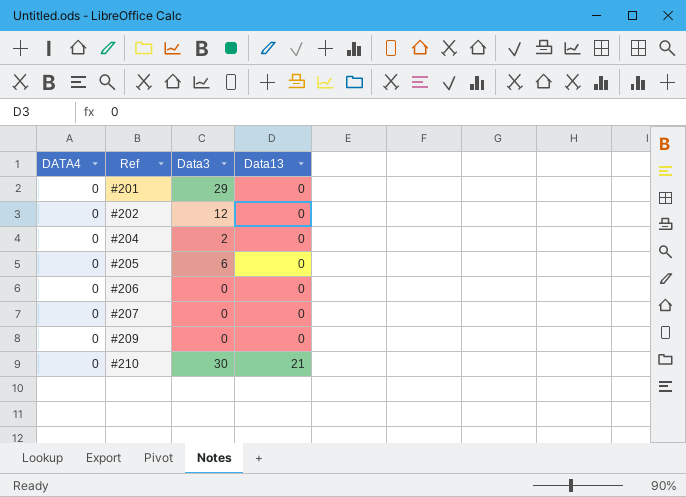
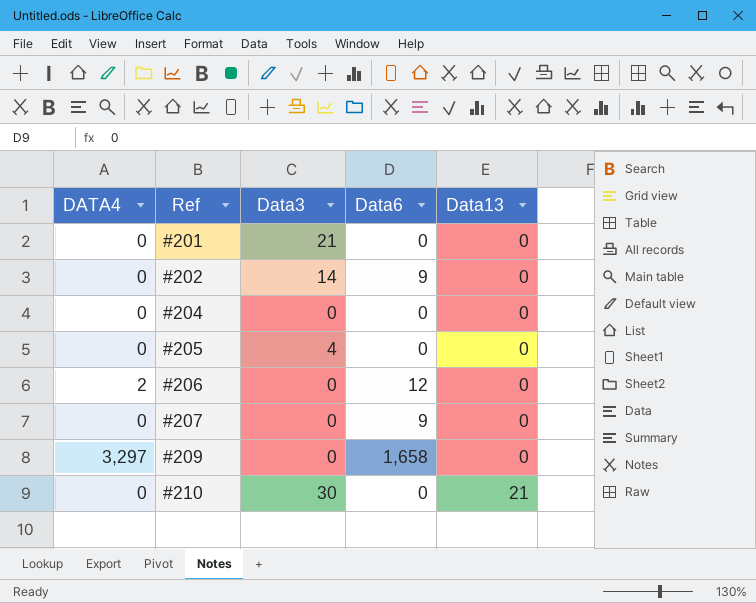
column Data6 | position: none -> 4
#201 | Data3: 29 -> 21
#202 | Data3: 12 -> 14
#204 | Data3: 2 -> 0
#205 | Data3: 6 -> 4
#206 | DATA4: 0 -> 2
#209 | DATA4: 0 -> 3,297

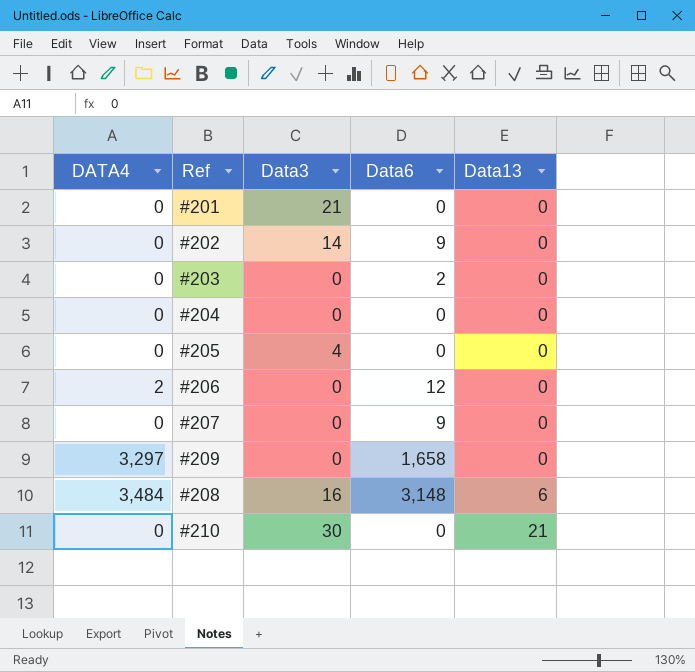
row #203: none -> 0 | 0 | 2 | 0
row #208: none -> 3,484 | 16 | 3,148 | 6

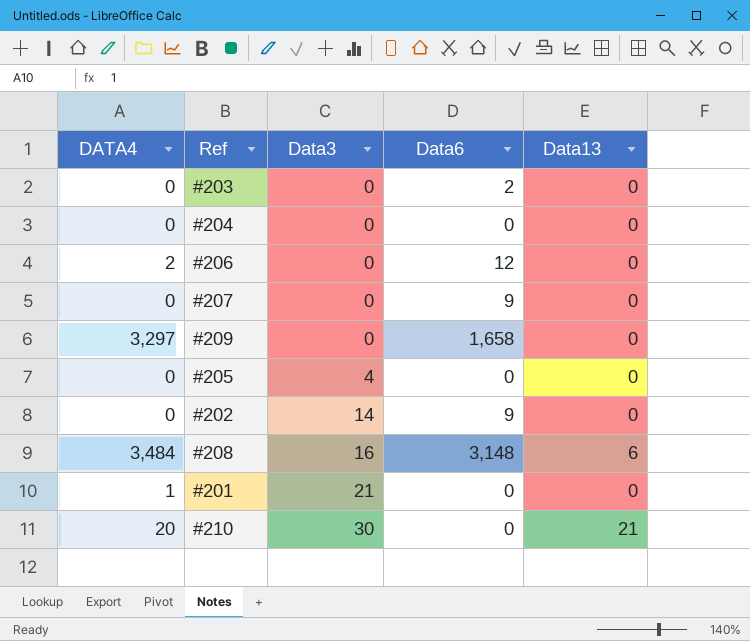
row order: Data13 ascending -> Data3 ascending
#201 | DATA4: 0 -> 1
#210 | DATA4: 0 -> 20

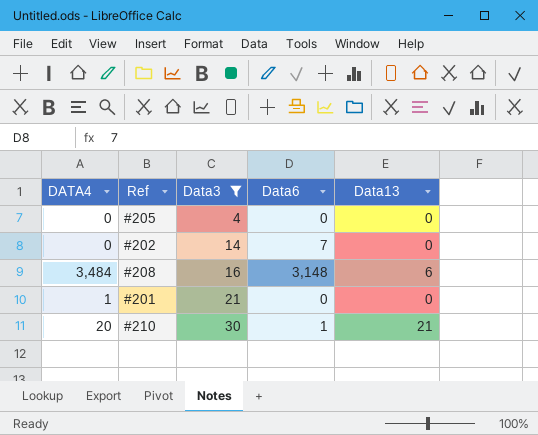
filter: none -> Data3 != 0
#202 | Data6: 9 -> 7
#210 | Data6: 0 -> 1

